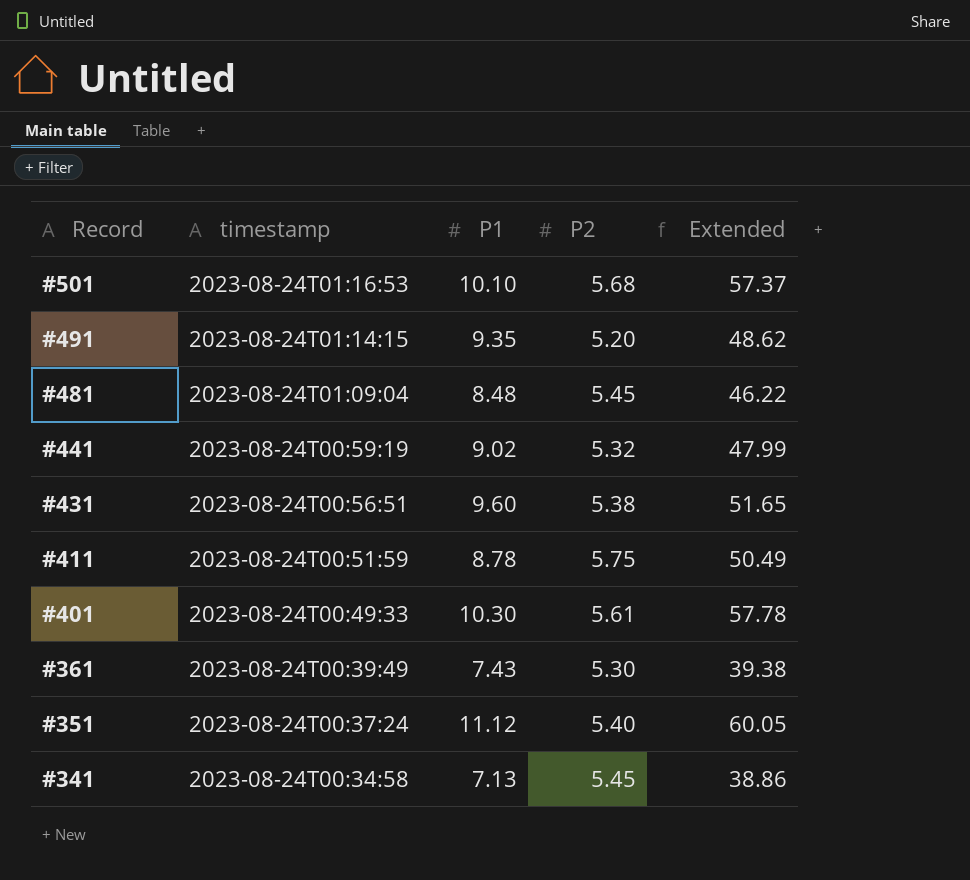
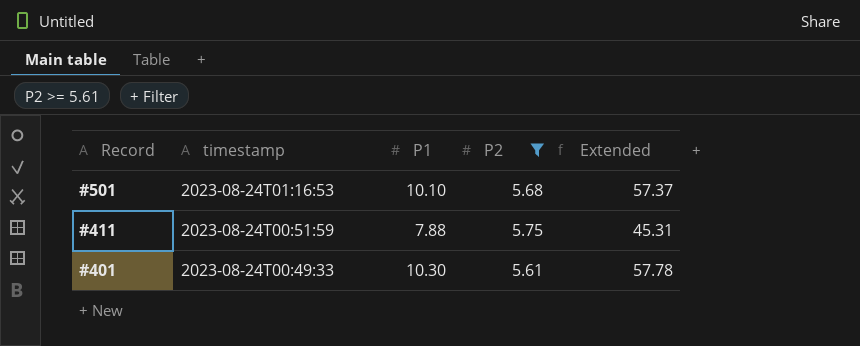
filter: none -> P2 >= 5.61
#411 | P1: 8.78 -> 7.88
#411 | Extended: 50.49 -> 45.31

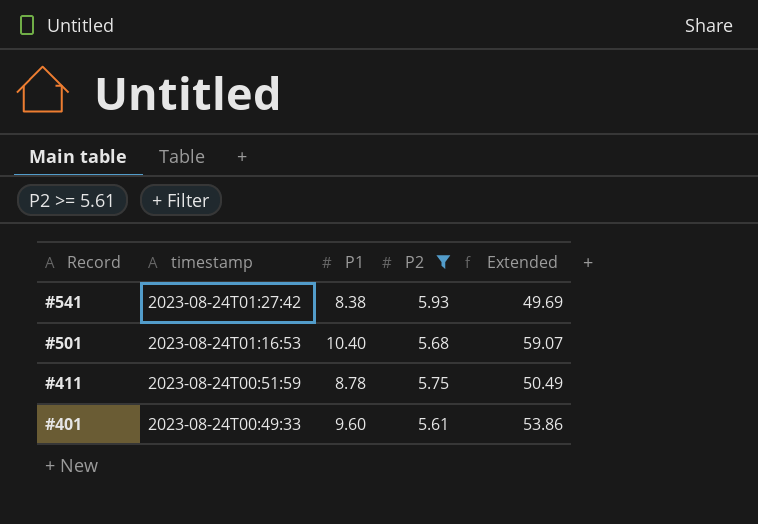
row #541: none -> 2023-08-24T01:27:42 | 8.38 | 5.93 | 49.69
#501 | P1: 10.10 -> 10.40
#501 | Extended: 57.37 -> 59.07
#411 | P1: 7.88 -> 8.78
#411 | Extended: 45.31 -> 50.49
#401 | P1: 10.30 -> 9.60
#401 | Extended: 57.78 -> 53.86

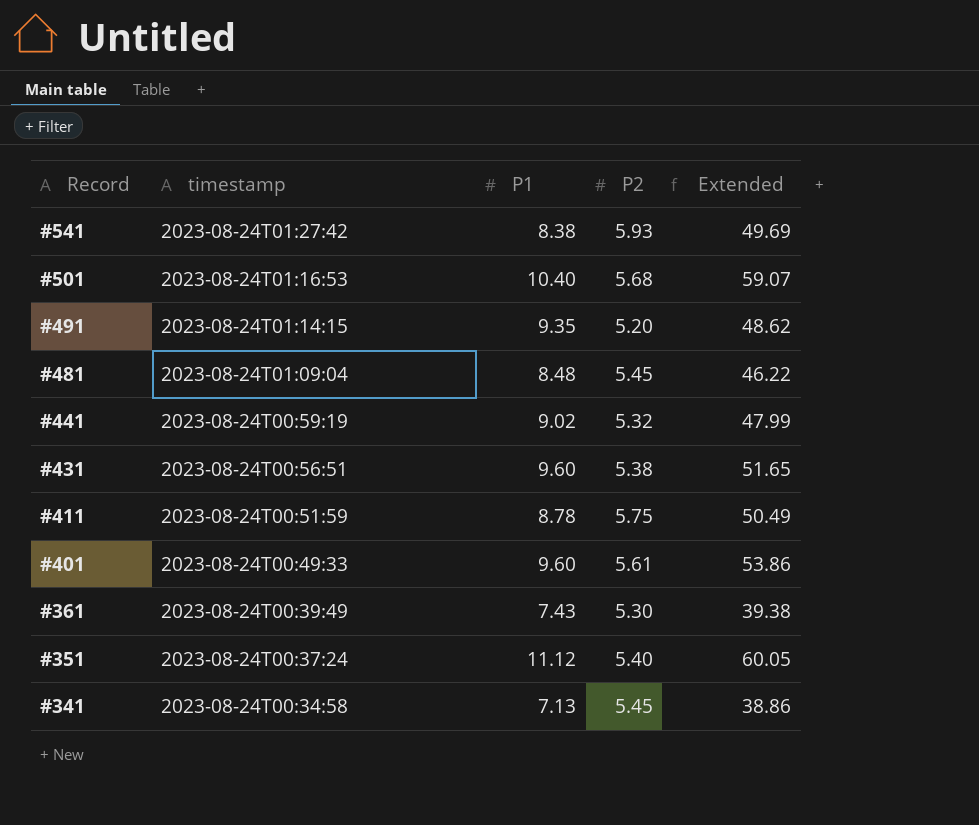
filter: P2 >= 5.61 -> none

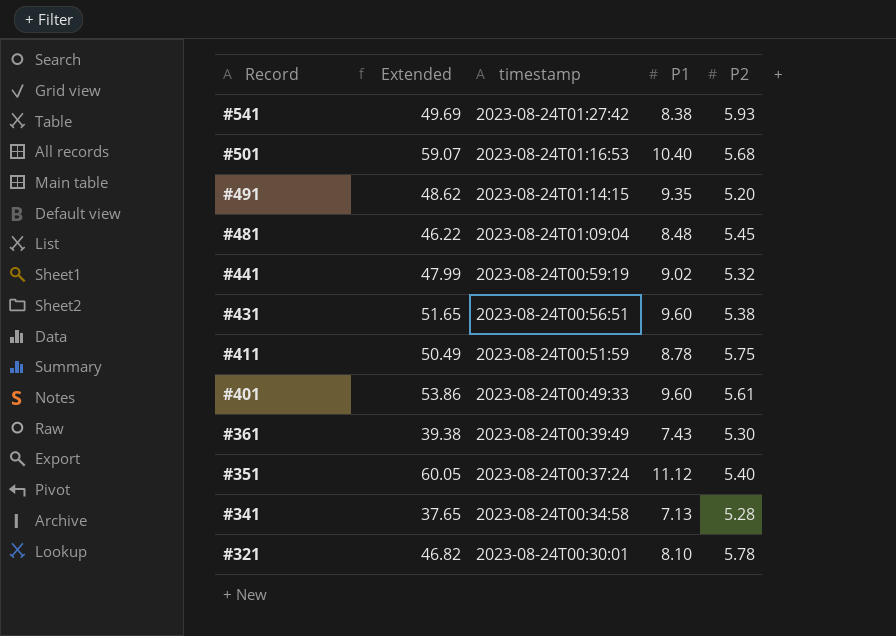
column Extended | position: 5 -> 2
#341 | Extended: 38.86 -> 37.65
#341 | P2: 5.45 -> 5.28
row #321: none -> 46.82 | 2023-08-24T00:30:01 | 8.10 | 5.78

